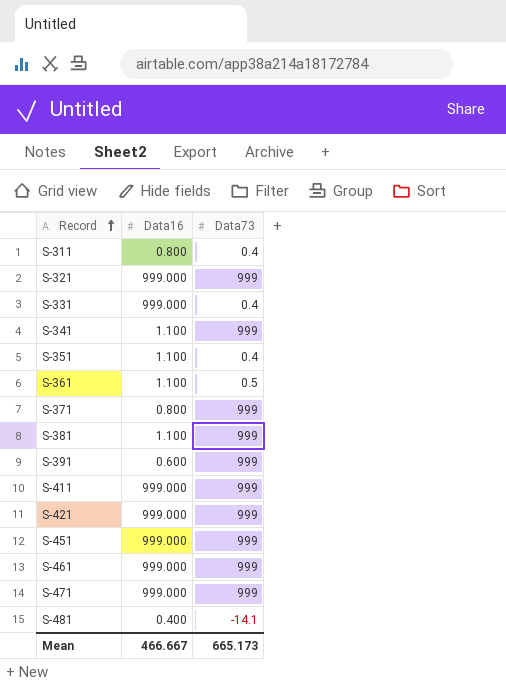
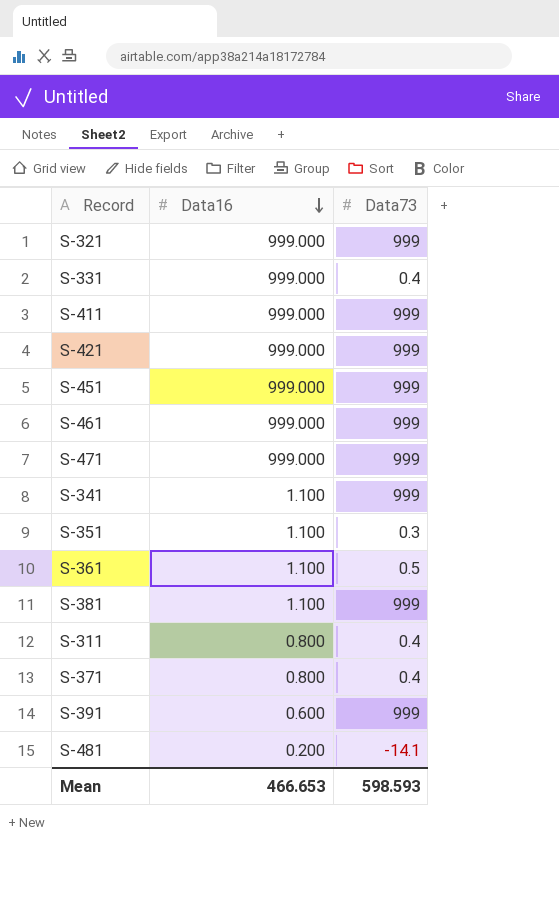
row order: Record ascending -> Data16 descending
S-351 | Data73: 0.4 -> 0.3
S-371 | Data73: 999 -> 0.4
S-481 | Data16: 0.400 -> 0.200
Mean | Data16: 466.667 -> 466.653
Mean | Data73: 665.173 -> 598.593

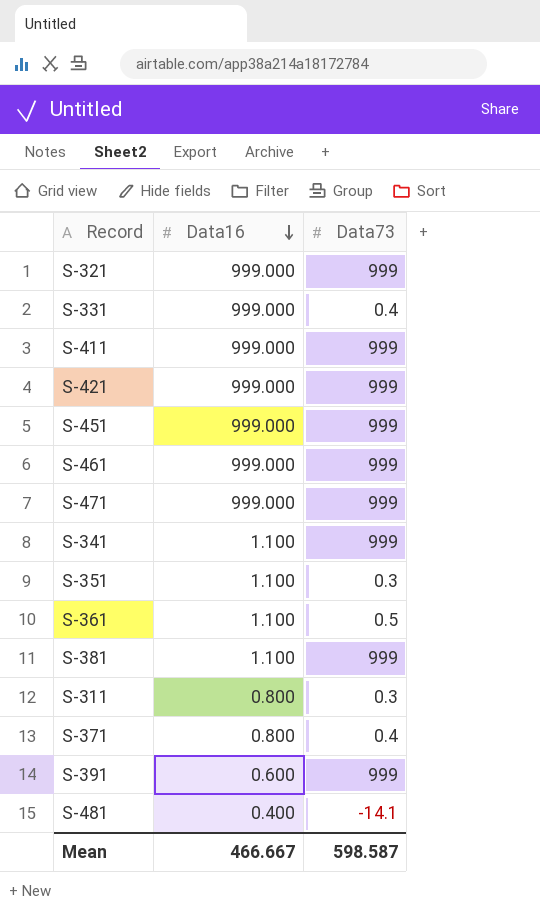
S-311 | Data73: 0.4 -> 0.3
S-481 | Data16: 0.200 -> 0.400
Mean | Data16: 466.653 -> 466.667
Mean | Data73: 598.593 -> 598.587

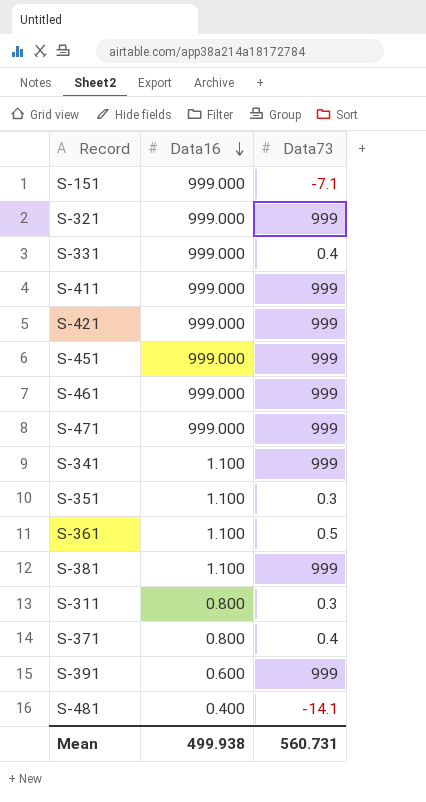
row S-151: none -> 999.000 | -7.1
Mean | Data16: 466.667 -> 499.938
Mean | Data73: 598.587 -> 560.731

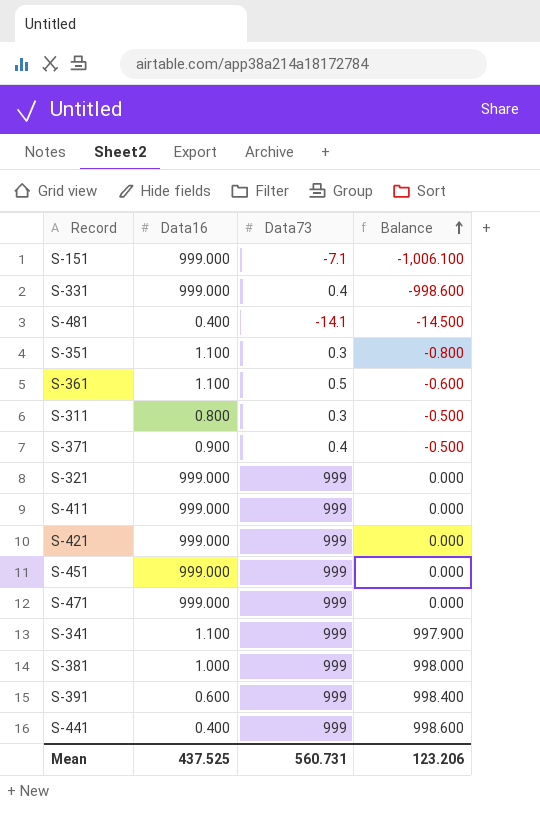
row order: Data16 descending -> Balance ascending
column Balance | formula: none -> [Data73] - [Data16]
row S-461: 999.000 | 999 -> none
S-371 | Data16: 0.800 -> 0.900
S-381 | Data16: 1.100 -> 1.000
row S-441: none -> 0.400 | 999 | 998.600
Mean | Data16: 499.938 -> 437.525

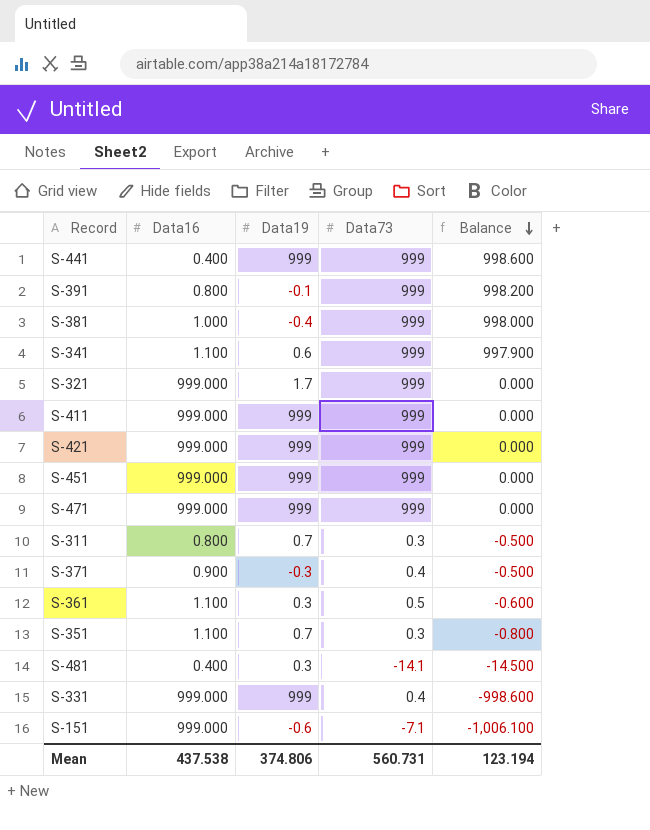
row order: Balance ascending -> Balance descending
column Data19 | position: none -> 3
S-391 | Data16: 0.600 -> 0.800
S-391 | Balance: 998.400 -> 998.200
Mean | Data16: 437.525 -> 437.538
Mean | Balance: 123.206 -> 123.194

